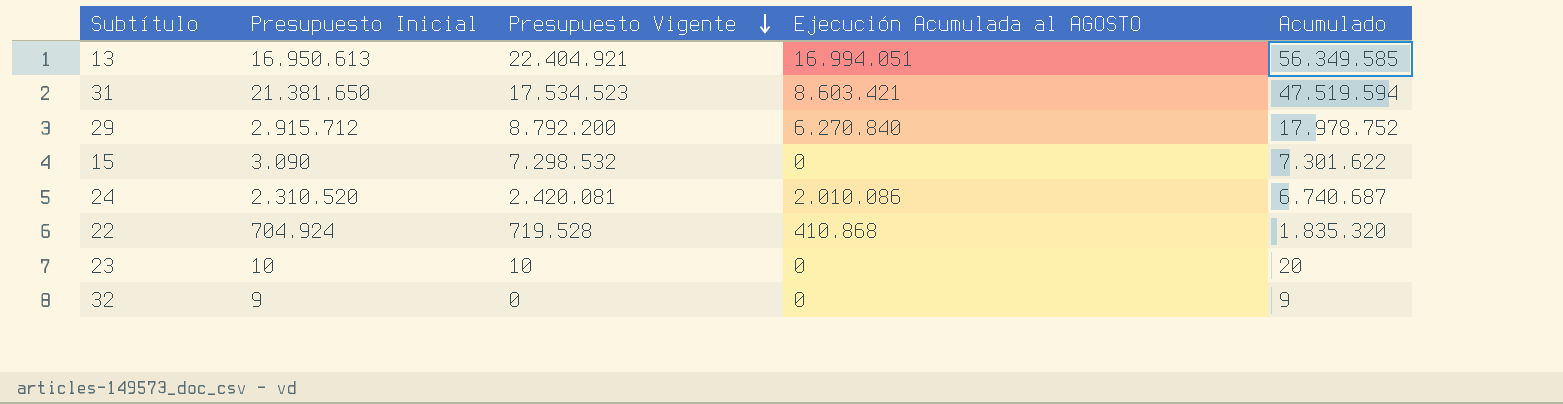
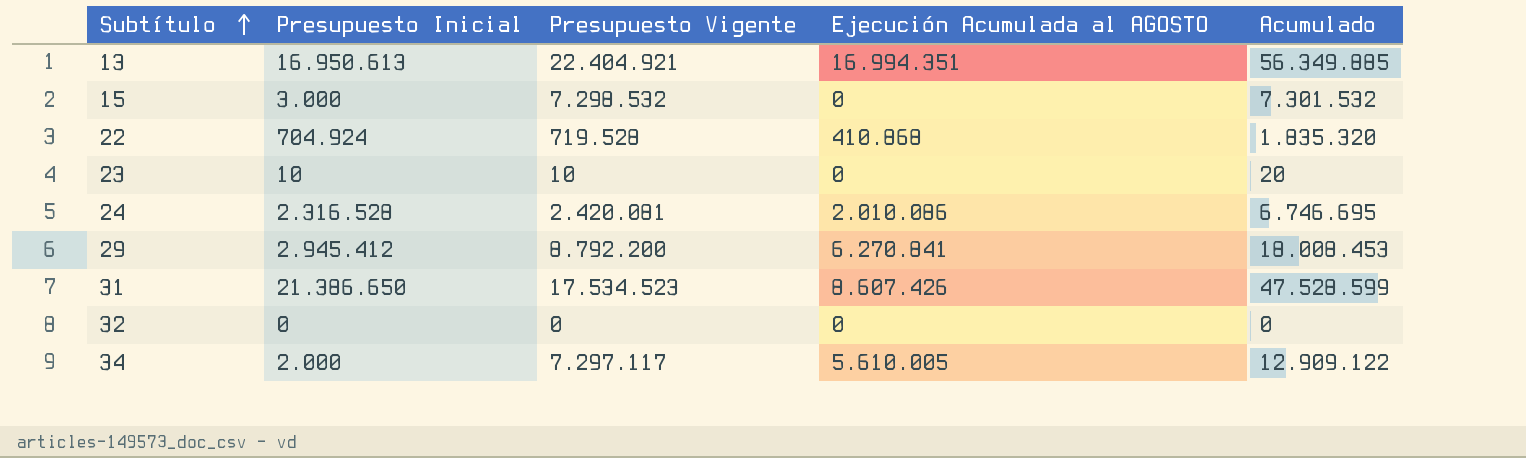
row order: Presupuesto Vigente descending -> Subtítulo ascending
13 | Ejecución Acumulada al AGOSTO: 16.994.051 -> 16.994.351
13 | Acumulado: 56.349.585 -> 56.349.885
15 | Presupuesto Inicial: 3.090 -> 3.000
15 | Acumulado: 7.301.622 -> 7.301.532
24 | Presupuesto Inicial: 2.310.520 -> 2.316.528
24 | Acumulado: 6.740.687 -> 6.746.695
29 | Presupuesto Inicial: 2.915.712 -> 2.945.412
29 | Ejecución Acumulada al AGOSTO: 6.270.840 -> 6.270.841
29 | Acumulado: 17.978.752 -> 18.008.453
31 | Presupuesto Inicial: 21.381.650 -> 21.386.650
31 | Ejecución Acumulada al AGOSTO: 8.603.421 -> 8.607.426
31 | Acumulado: 47.519.594 -> 47.528.599
32 | Presupuesto Inicial: 9 -> 0
32 | Acumulado: 9 -> 0
row 34: none -> 2.000 | 7.297.117 | 5.610.005 | 12.909.122

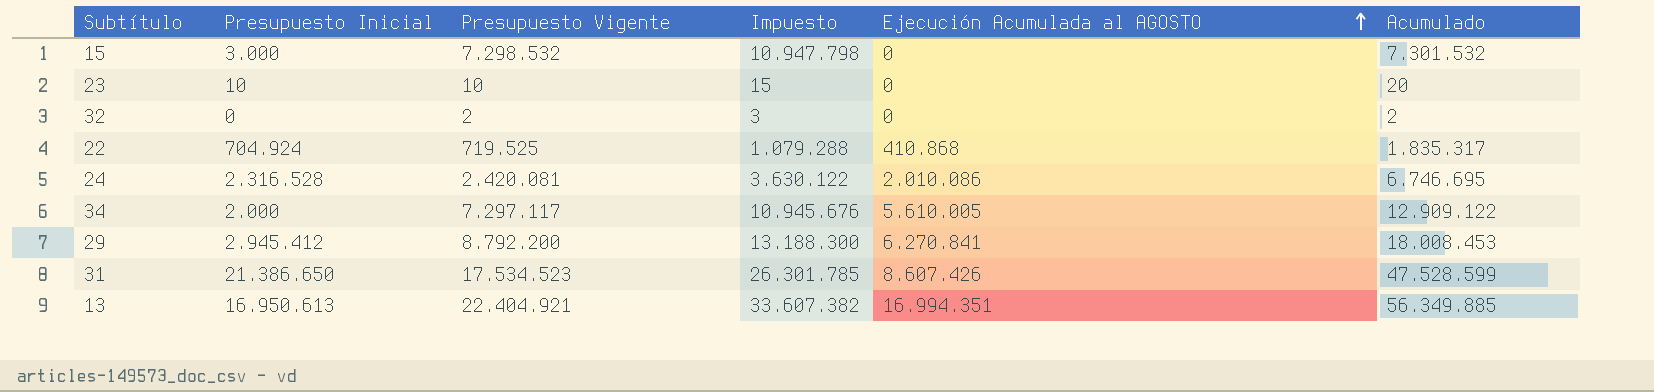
row order: Subtítulo ascending -> Ejecución Acumulada al AGOSTO ascending
column Impuesto | formula: none -> [Presupuesto Vigente] * 1,5
32 | Presupuesto Vigente: 0 -> 2
32 | Acumulado: 0 -> 2
22 | Presupuesto Vigente: 719.528 -> 719.525
22 | Acumulado: 1.835.320 -> 1.835.317

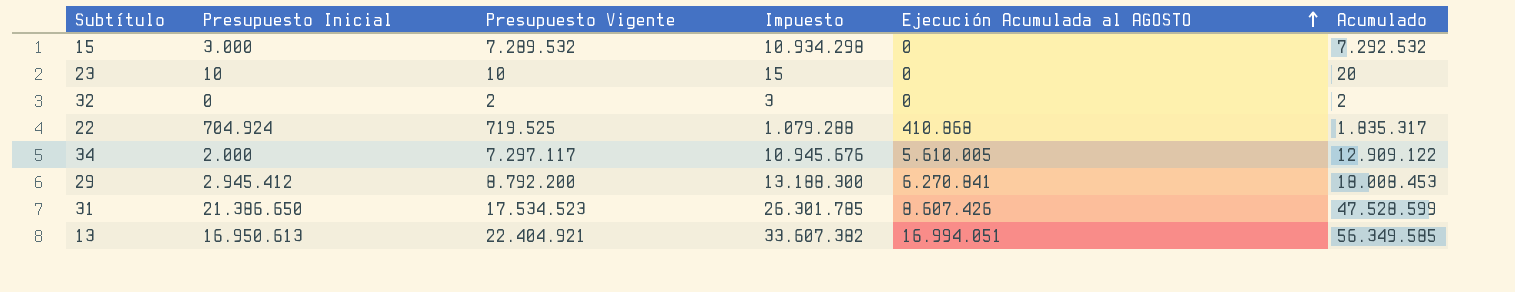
row 24: 2.316.528 | 2.420.081 | 3.630.122 | 2.010.086 | 6.746.695 -> none
15 | Presupuesto Vigente: 7.298.532 -> 7.289.532
15 | Impuesto: 10.947.798 -> 10.934.298
15 | Acumulado: 7.301.532 -> 7.292.532
13 | Ejecución Acumulada al AGOSTO: 16.994.351 -> 16.994.051
13 | Acumulado: 56.349.885 -> 56.349.585

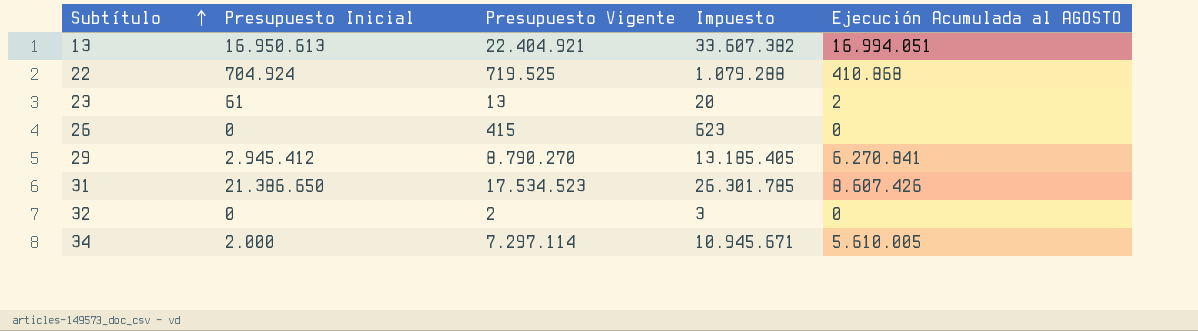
row order: Ejecución Acumulada al AGOSTO ascending -> Subtítulo ascending
column Acumulado | formula: [Presupuesto Inicial] + [Presupuesto Vigente] + [Ejecución Acumulada al AGOSTO] -> none
row 15: 3.000 | 7.289.532 | 10.934.298 | 0 | 7.292.532 -> none
23 | Presupuesto Inicial: 10 -> 61
23 | Presupuesto Vigente: 10 -> 13
23 | Impuesto: 15 -> 20
23 | Ejecución Acumulada al AGOSTO: 0 -> 2
row 26: none -> 0 | 415 | 623 | 0
29 | Presupuesto Vigente: 8.792.200 -> 8.790.270
29 | Impuesto: 13.188.300 -> 13.185.405
34 | Presupuesto Vigente: 7.297.117 -> 7.297.114
34 | Impuesto: 10.945.676 -> 10.945.671

